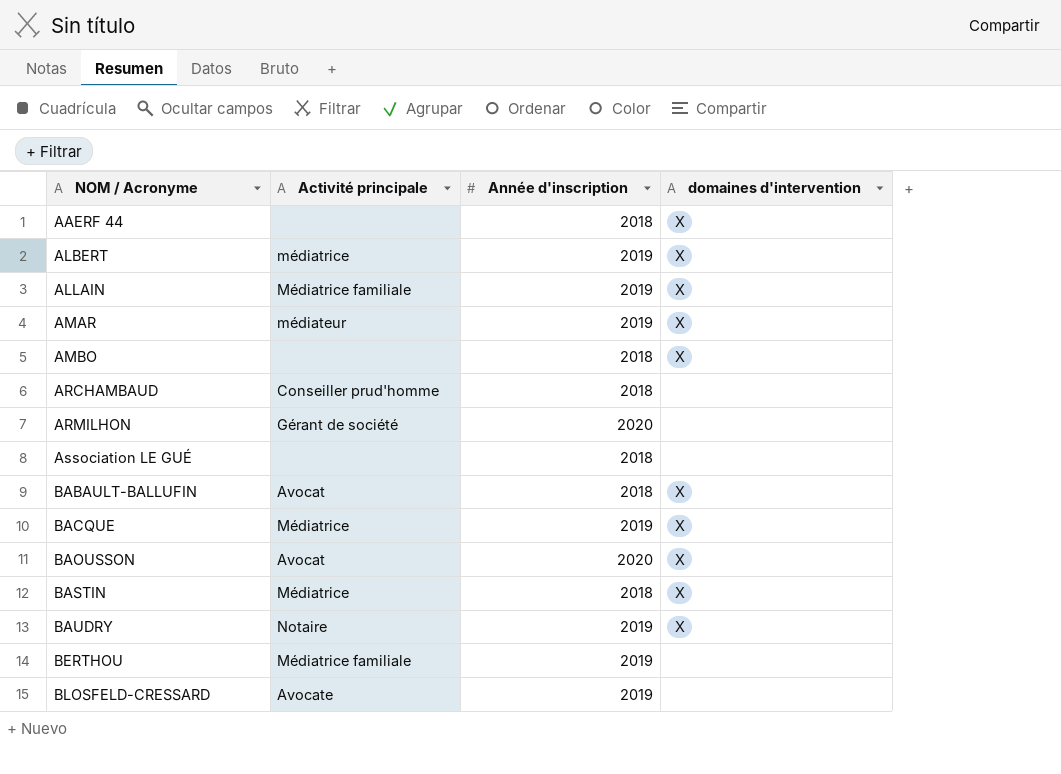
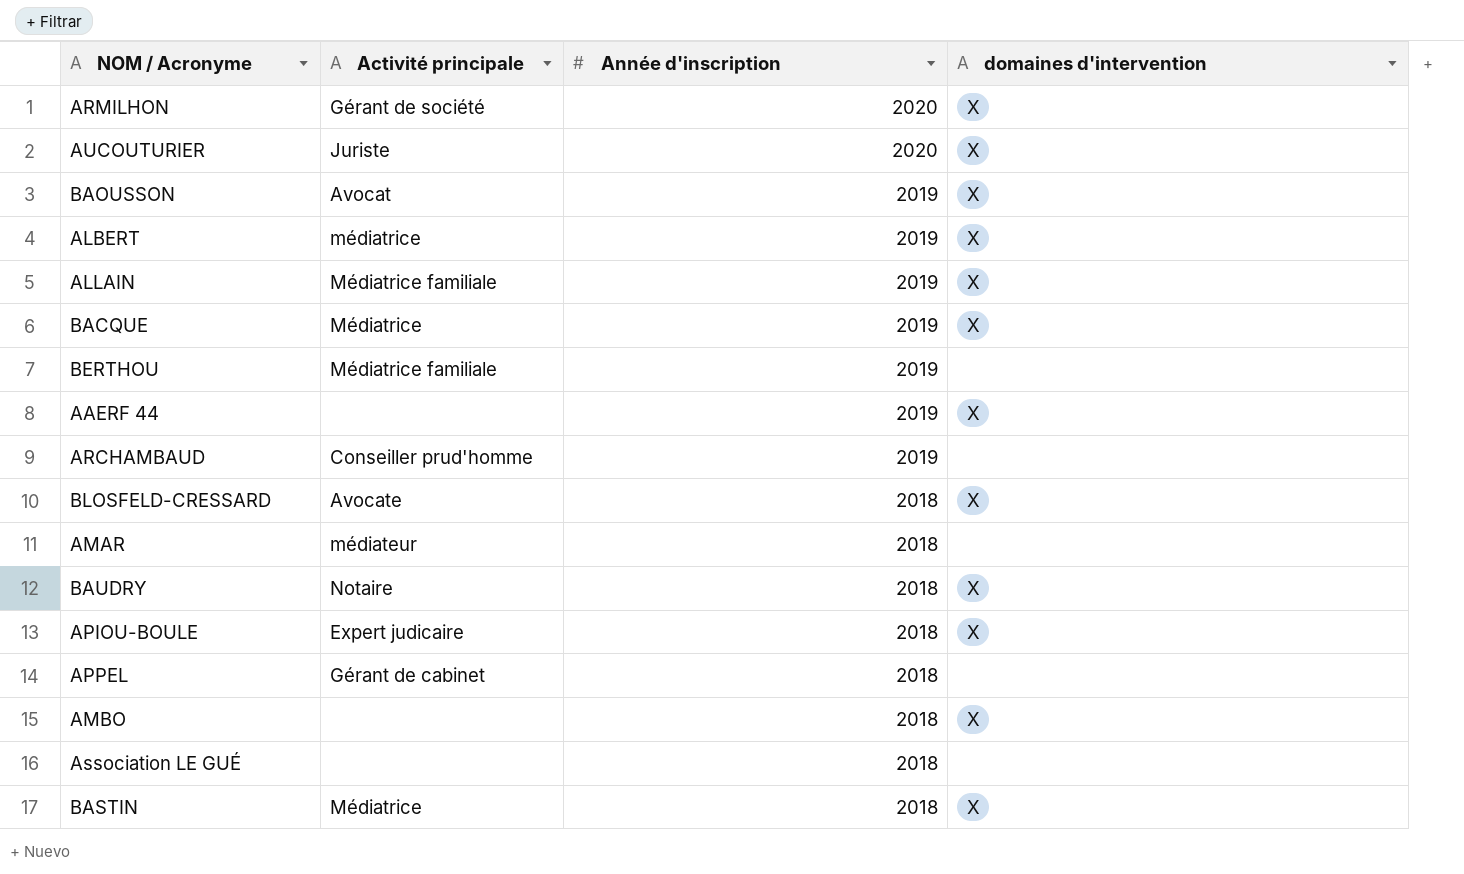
row order: NOM / Acronyme ascending -> Année d'inscription descending
row BABAULT-BALLUFIN: Avocat | 2018 | X -> none
ARMILHON | domaines d'intervention: none -> X
row AUCOUTURIER: none -> Juriste | 2020 | X
BAOUSSON | Année d'inscription: 2020 -> 2019
AAERF 44 | Année d'inscription: 2018 -> 2019
ARCHAMBAUD | Année d'inscription: 2018 -> 2019
BLOSFELD-CRESSARD | Année d'inscription: 2019 -> 2018
BLOSFELD-CRESSARD | domaines d'intervention: none -> X
AMAR | Année d'inscription: 2019 -> 2018
AMAR | domaines d'intervention: X -> none
BAUDRY | Année d'inscription: 2019 -> 2018
row APIOU-BOULE: none -> Expert judicaire | 2018 | X
row APPEL: none -> Gérant de cabinet | 2018 | none

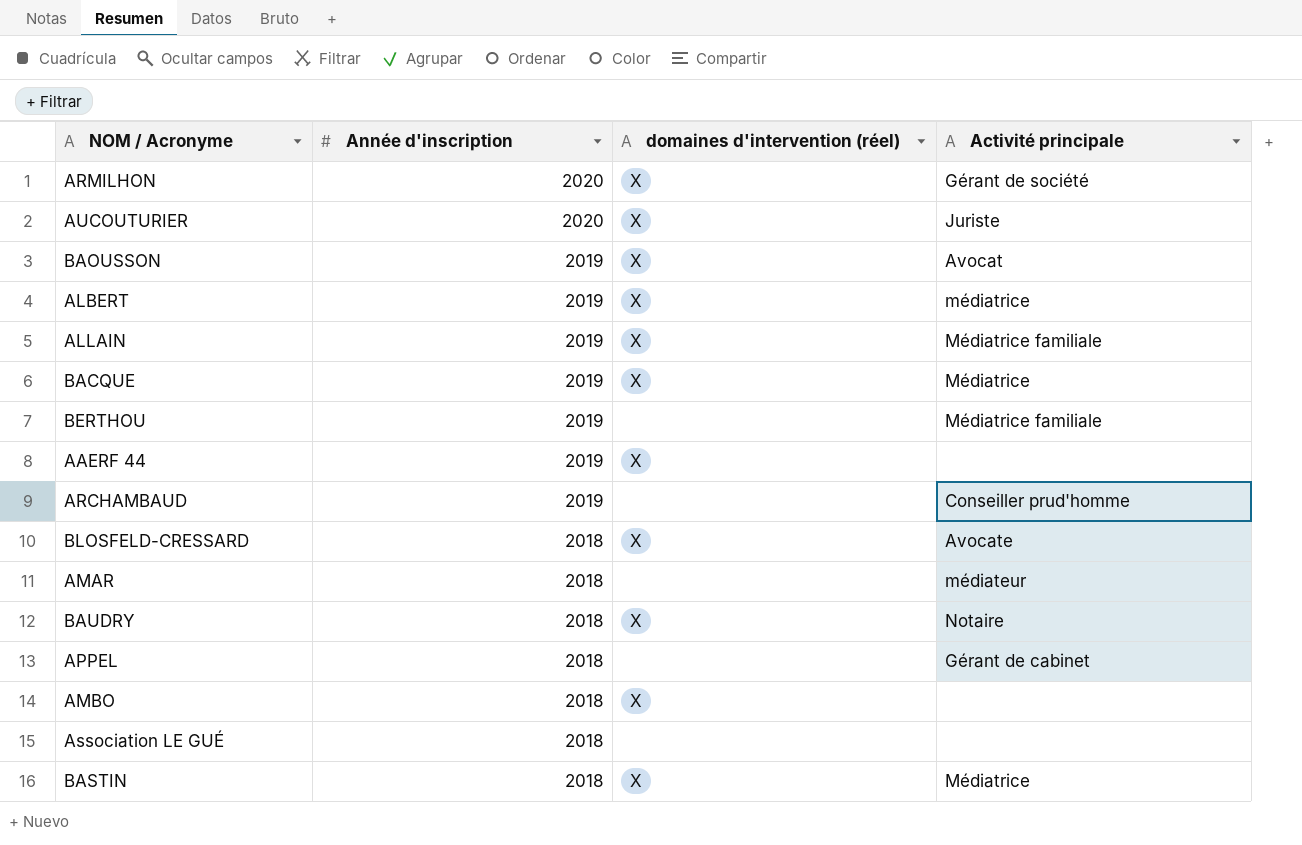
column name: domaines d'intervention -> domaines d'intervention (réel)
column Activité principale | position: 2 -> 4
row APIOU-BOULE: Expert judicaire | 2018 | X -> none

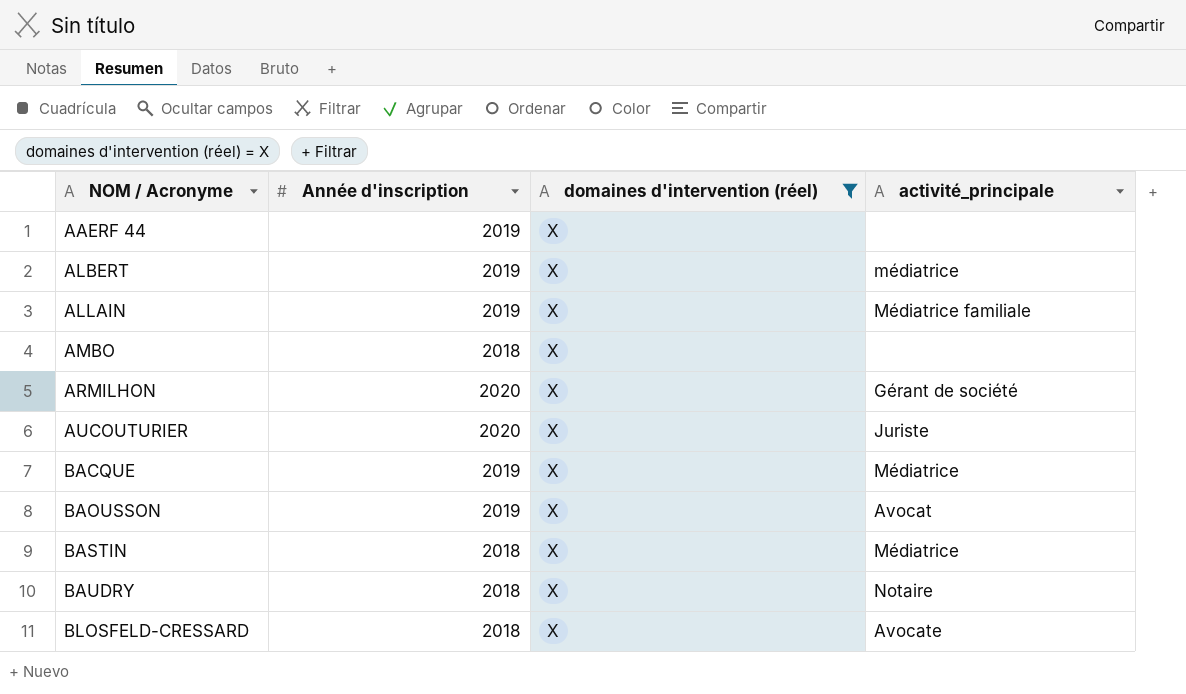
filter: none -> domaines d'intervention (réel) = X
row order: Année d'inscription descending -> NOM / Acronyme ascending
column name: Activité principale -> activité_principale

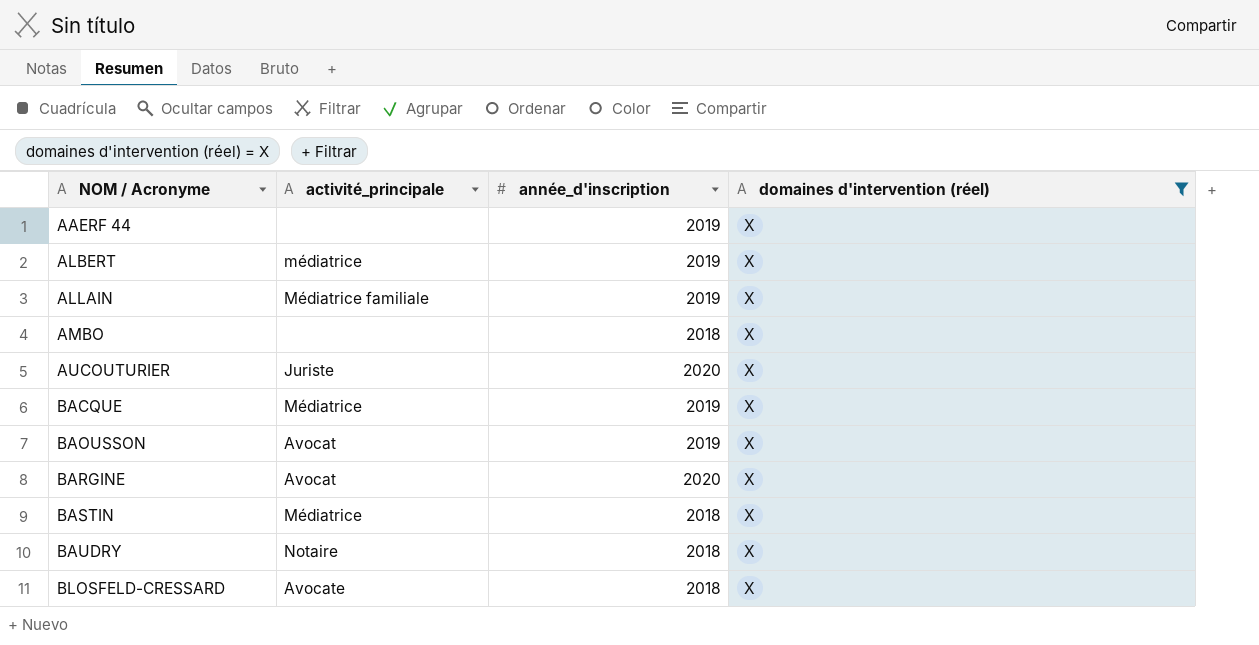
column activité_principale | position: 4 -> 2
column name: Année d'inscription -> année_d'inscription
row ARMILHON: 2020 | X | Gérant de société -> none
row BARGINE: none -> Avocat | 2020 | X

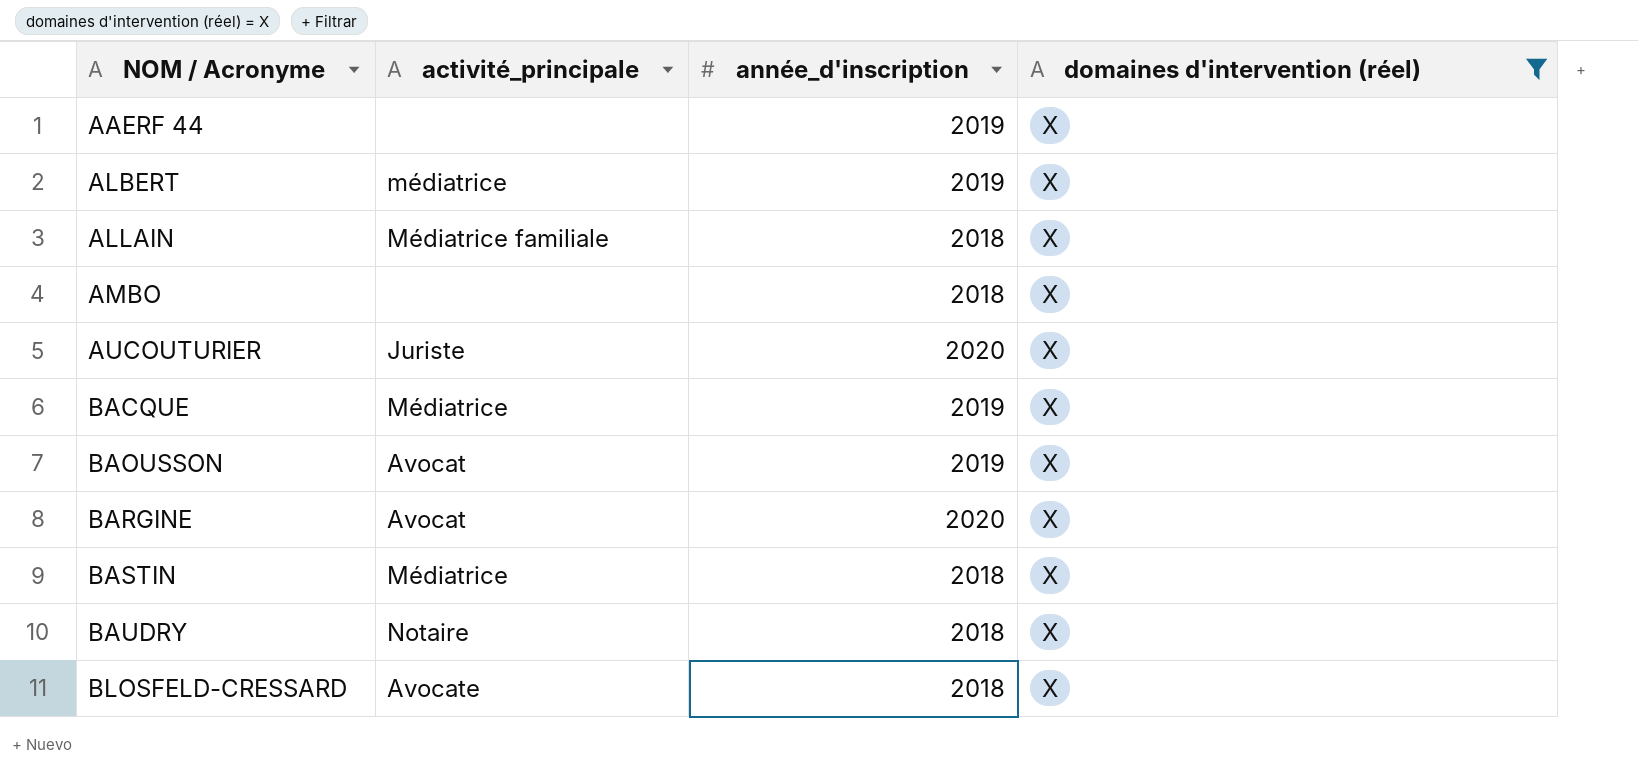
ALLAIN | année_d'inscription: 2019 -> 2018

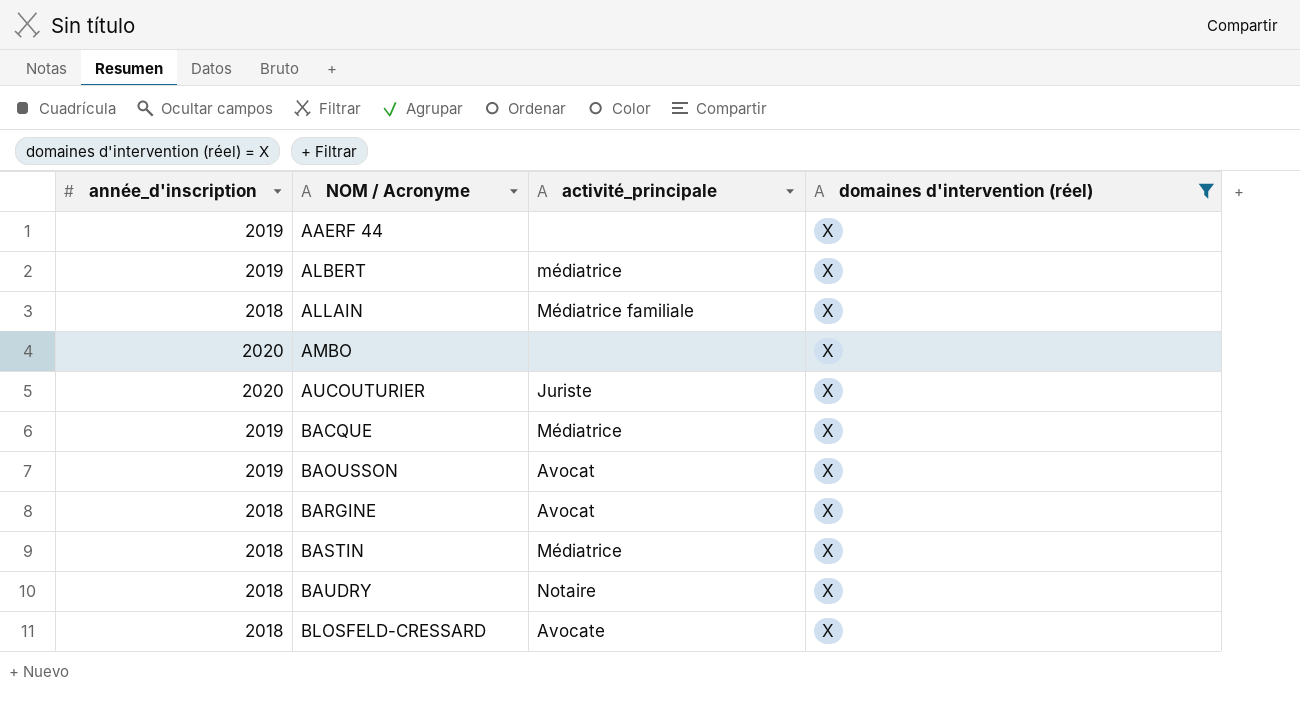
column année_d'inscription | position: 3 -> 1
AMBO | année_d'inscription: 2018 -> 2020
BARGINE | année_d'inscription: 2020 -> 2018

